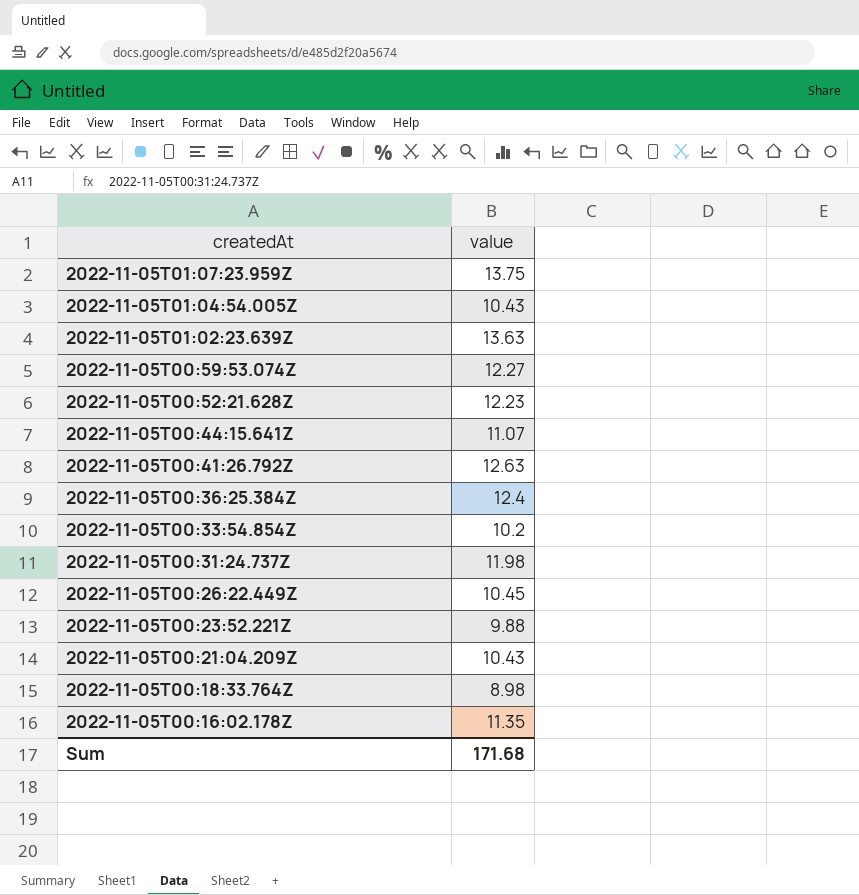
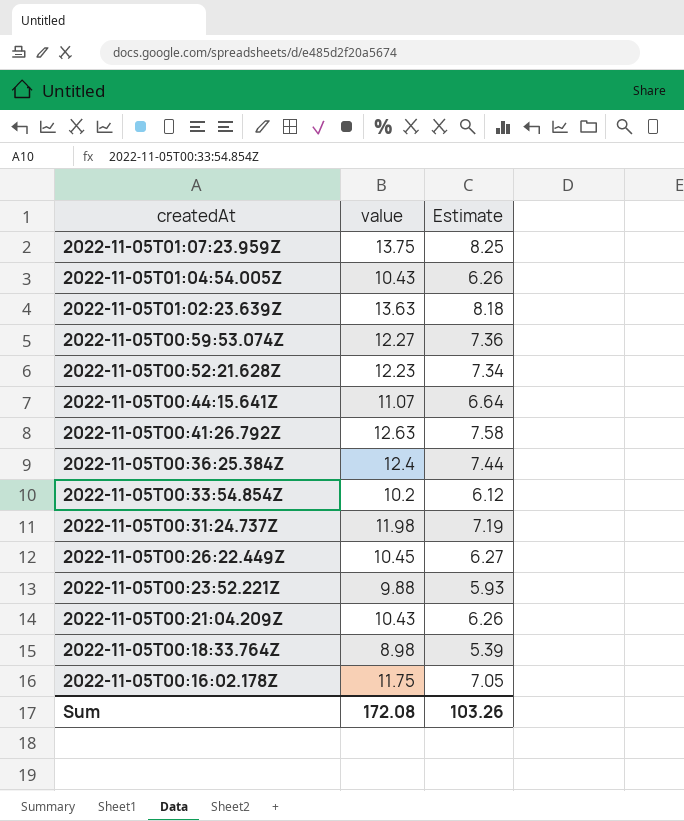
column Estimate | formula: none -> [value] * 0.6
2022-11-05T00:16:02.178Z | value: 11.35 -> 11.75
Sum | value: 171.68 -> 172.08

